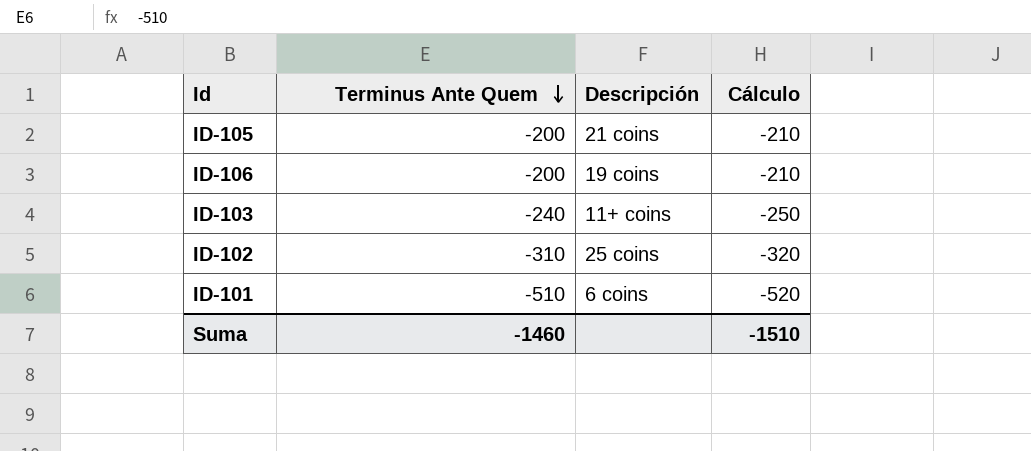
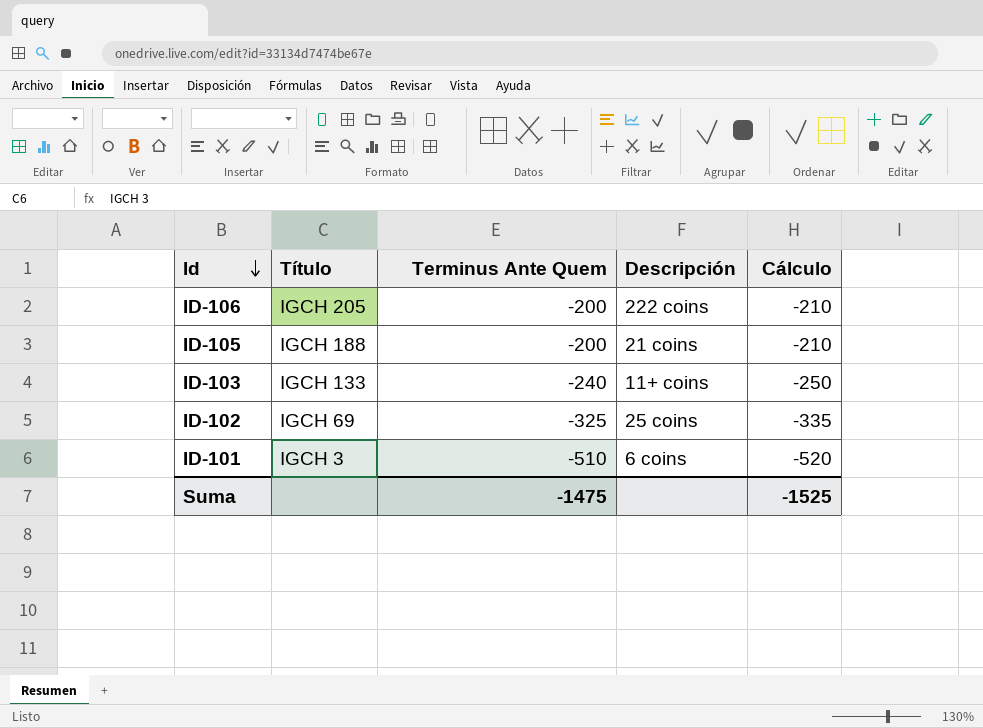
row order: Terminus Ante Quem descending -> Id descending
column Título | position: none -> 2
ID-106 | Descripción: 19 coins -> 222 coins
ID-102 | Terminus Ante Quem: -310 -> -325
ID-102 | Cálculo: -320 -> -335
Suma | Terminus Ante Quem: -1460 -> -1475
Suma | Cálculo: -1510 -> -1525

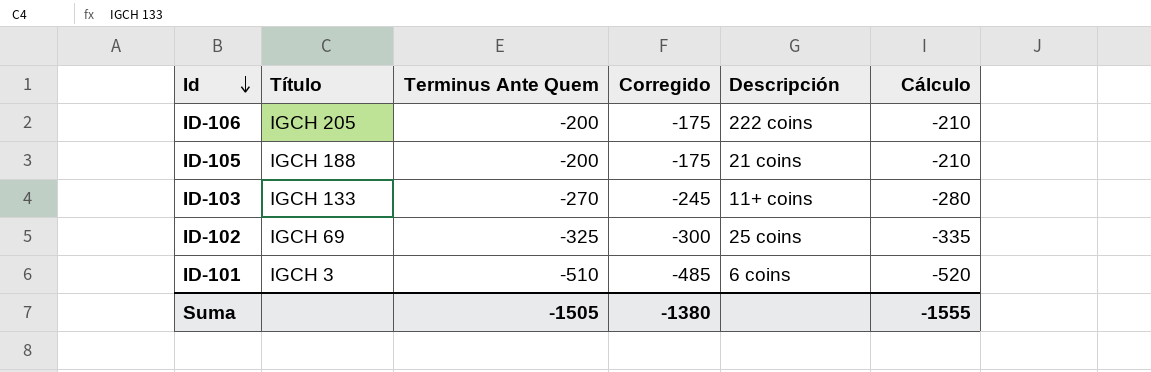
column Corregido | formula: none -> [Terminus Ante Quem] + 25
ID-103 | Terminus Ante Quem: -240 -> -270
ID-103 | Cálculo: -250 -> -280
Suma | Terminus Ante Quem: -1475 -> -1505
Suma | Cálculo: -1525 -> -1555

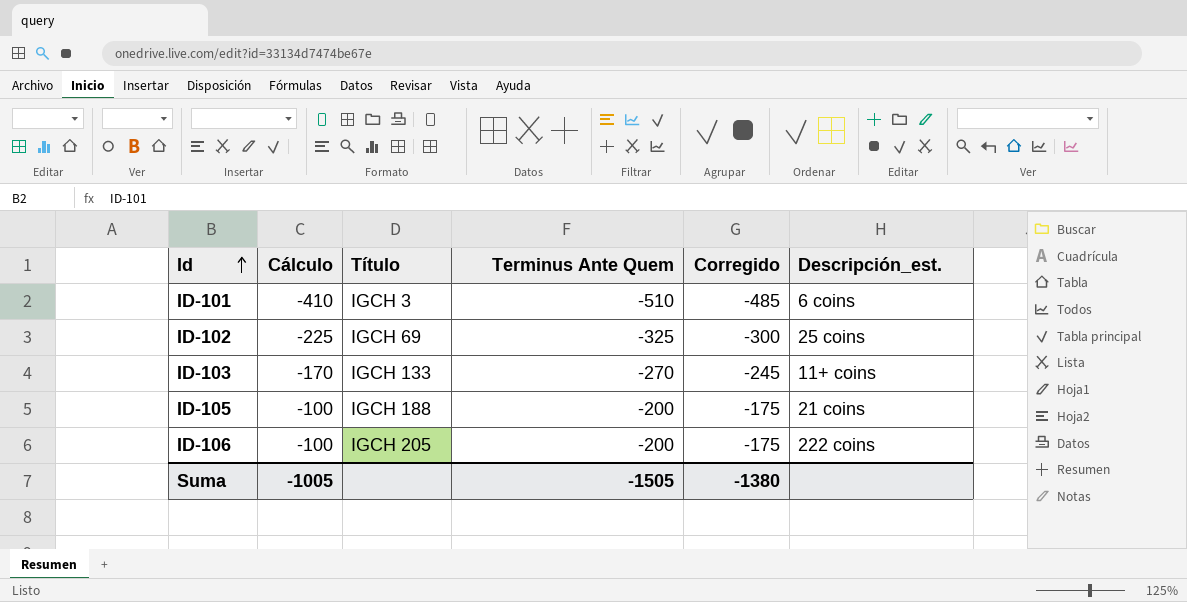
row order: Id descending -> Id ascending
column Cálculo | formula: [Terminus Ante Quem] - 10 -> [Terminus Ante Quem] + 100
column Cálculo | position: 6 -> 2
column name: Descripción -> Descripción_est.
Suma | Cálculo: -1555 -> -1005

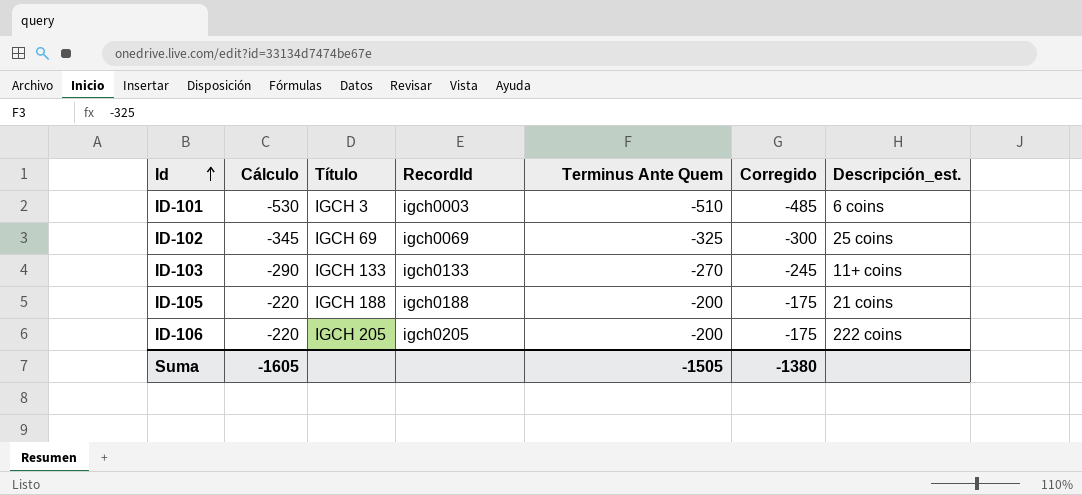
column Cálculo | formula: [Terminus Ante Quem] + 100 -> [Terminus Ante Quem] - 20
column RecordId | position: none -> 4
Suma | Cálculo: -1005 -> -1605

